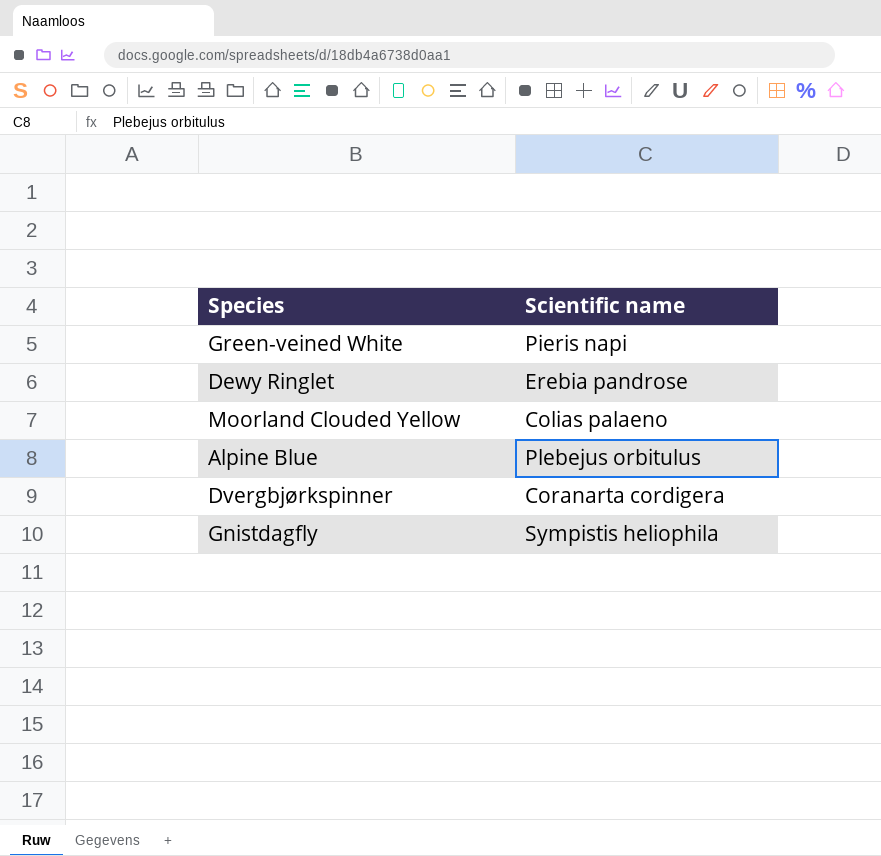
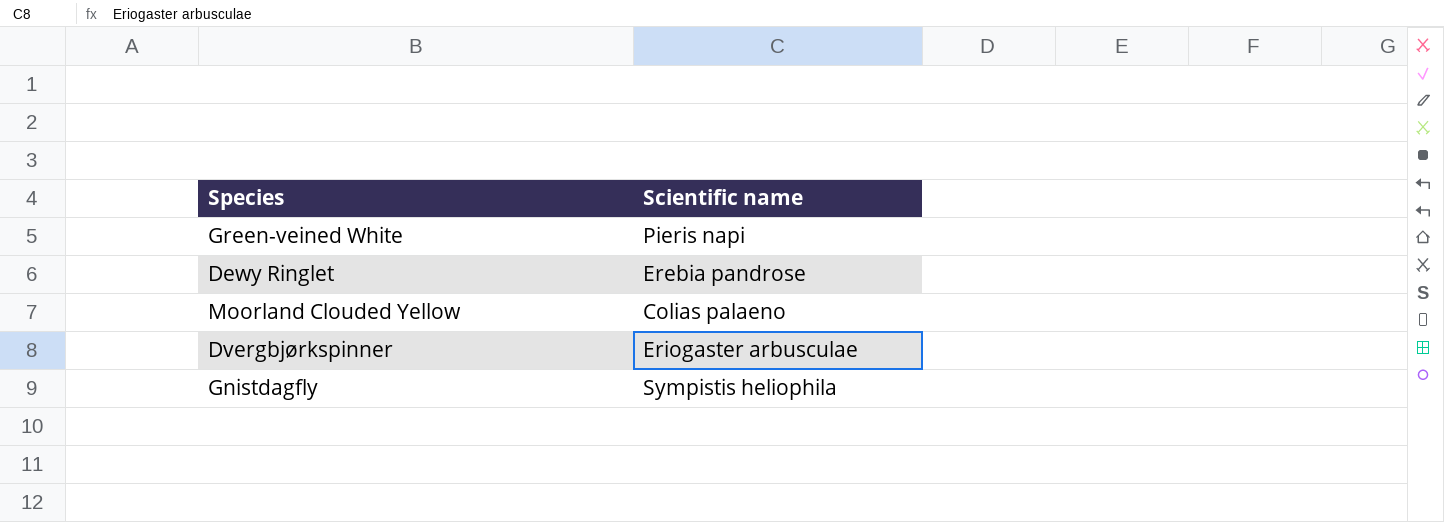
row Alpine Blue: Plebejus orbitulus -> none
Dvergbjørkspinner | Scientific name: Coranarta cordigera -> Eriogaster arbusculae

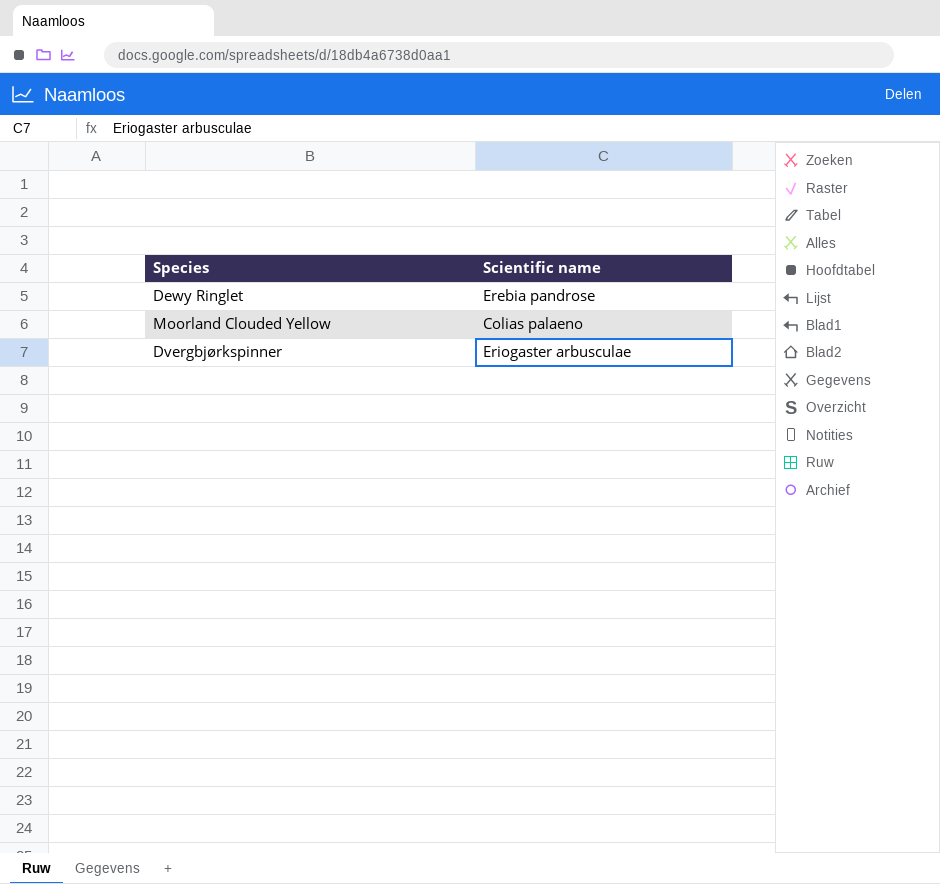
row Green-veined White: Pieris napi -> none
row Gnistdagfly: Sympistis heliophila -> none

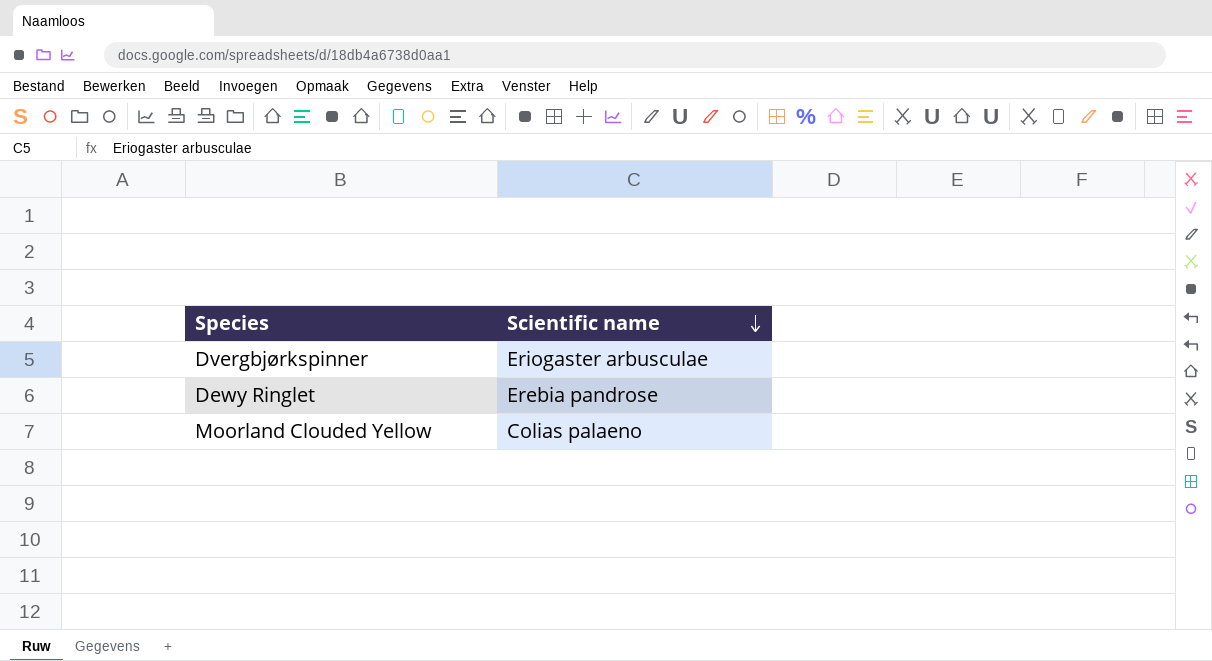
row order: none -> Scientific name descending

